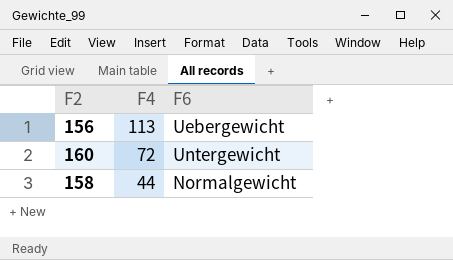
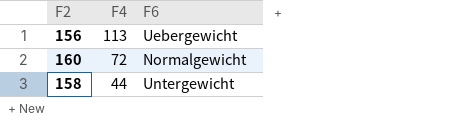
160 | F6: Untergewicht -> Normalgewicht
158 | F6: Normalgewicht -> Untergewicht

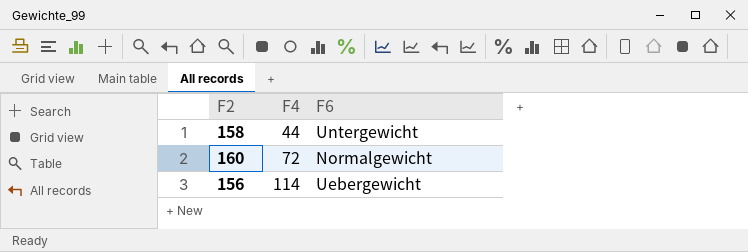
row order: F4 descending -> F4 ascending
156 | F4: 113 -> 114

